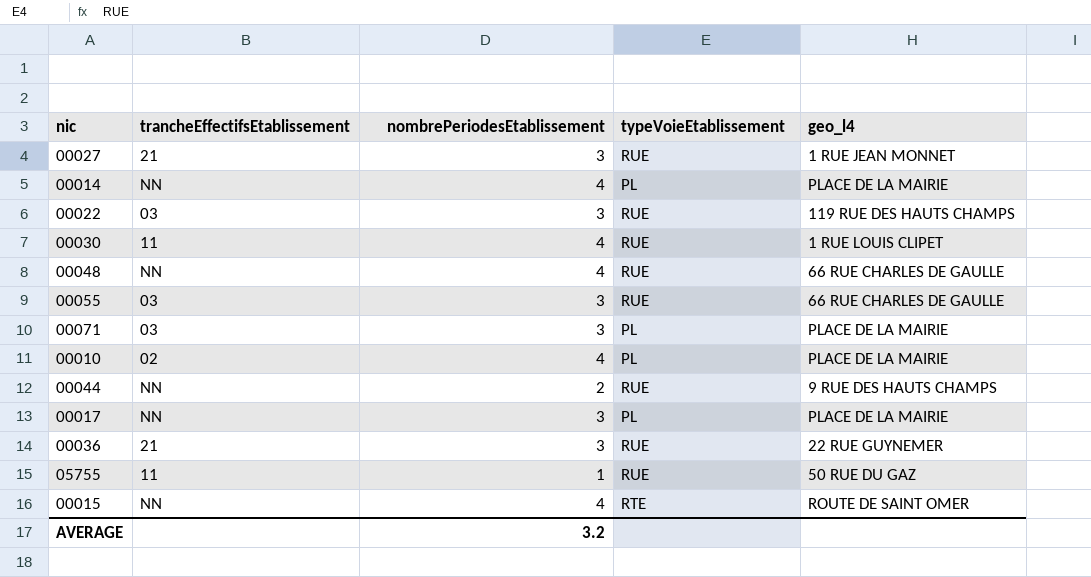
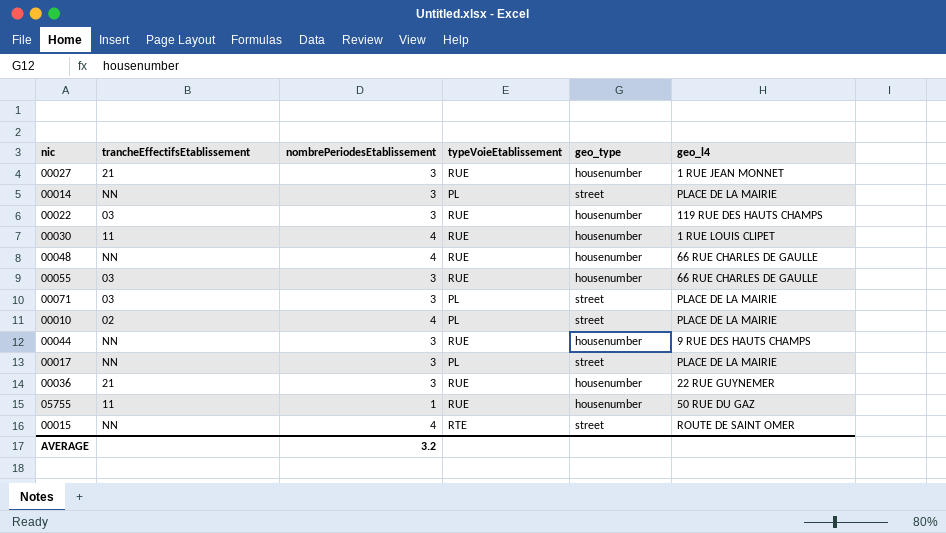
column geo_type | position: none -> 5
00014 | nombrePeriodesEtablissement: 4 -> 3
00044 | nombrePeriodesEtablissement: 2 -> 3

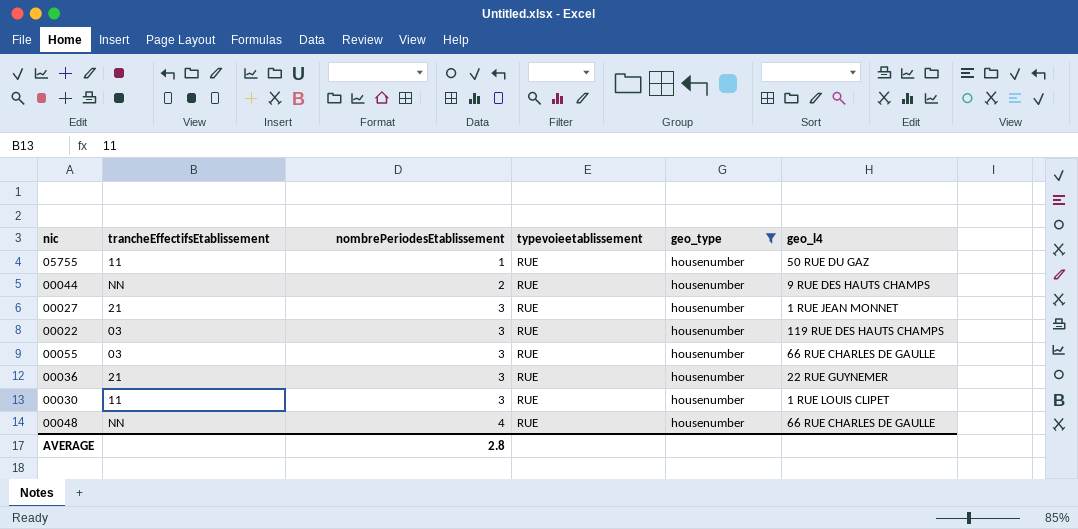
filter: none -> geo_type = housenumber
row order: none -> nombrePeriodesEtablissement ascending
column name: typeVoieEtablissement -> typevoieetablissement
00044 | nombrePeriodesEtablissement: 3 -> 2
00030 | nombrePeriodesEtablissement: 4 -> 3
AVERAGE | nombrePeriodesEtablissement: 3.2 -> 2.8

